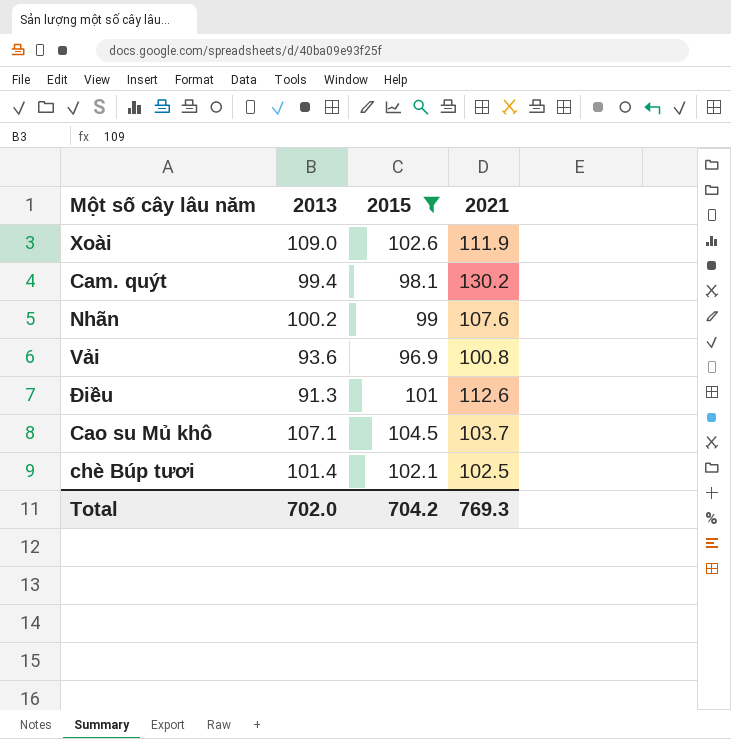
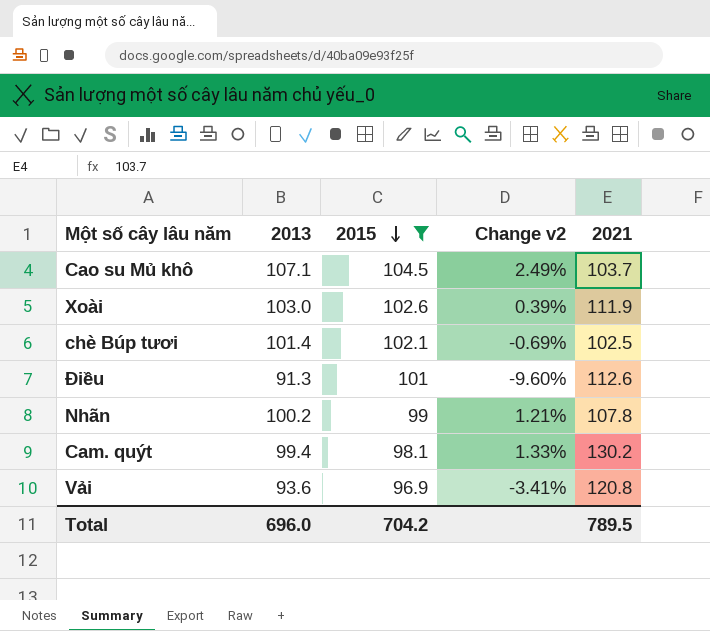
row order: none -> 2015 descending
column Change v2 | formula: none -> ([2013] - [2015]) / [2015]
Xoài | 2013: 109.0 -> 103.0
Nhãn | 2021: 107.6 -> 107.8
Vải | 2021: 100.8 -> 120.8
Total | 2013: 702.0 -> 696.0
Total | 2021: 769.3 -> 789.5

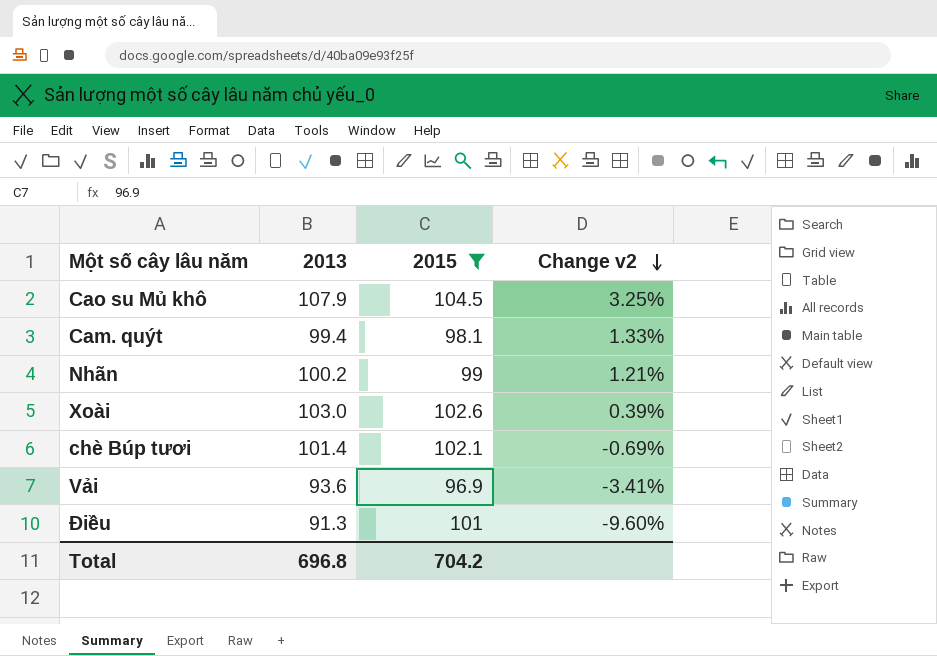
row order: 2015 descending -> Change v2 descending
column 2021 | position: 5 -> none
Cao su Mủ khô | 2013: 107.1 -> 107.9
Cao su Mủ khô | Change v2: 2.49% -> 3.25%
Total | 2013: 696.0 -> 696.8

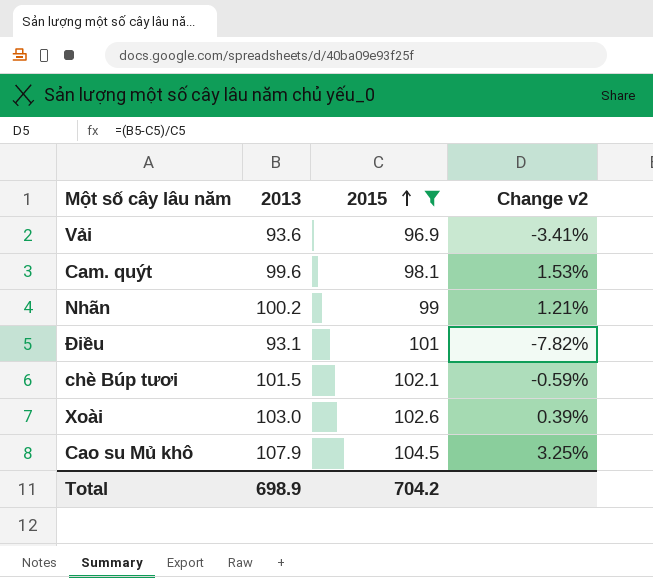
row order: Change v2 descending -> 2015 ascending
Cam. quýt | 2013: 99.4 -> 99.6
Cam. quýt | Change v2: 1.33% -> 1.53%
Điều | 2013: 91.3 -> 93.1
Điều | Change v2: -9.60% -> -7.82%
chè Búp tươi | 2013: 101.4 -> 101.5
chè Búp tươi | Change v2: -0.69% -> -0.59%
Total | 2013: 696.8 -> 698.9

